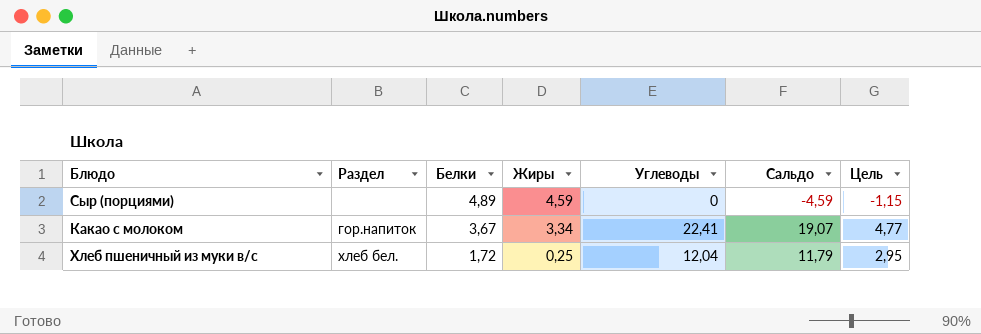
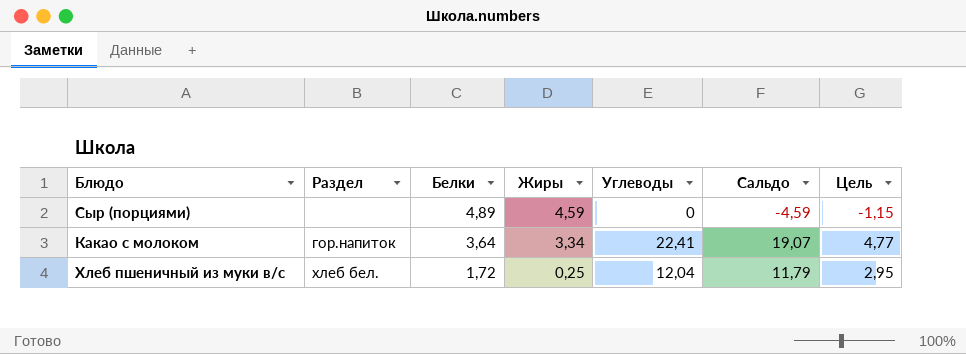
Какао с молоком | Белки: 3,67 -> 3,64

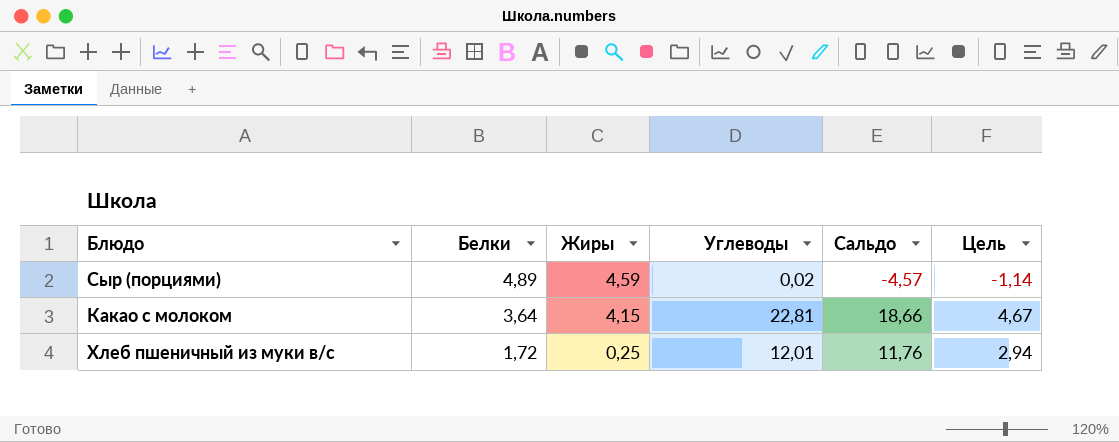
column Раздел | position: 2 -> none
Сыр (порциями) | Углеводы: 0 -> 0,02
Сыр (порциями) | Сальдо: -4,59 -> -4,57
Сыр (порциями) | Цель: -1,15 -> -1,14
Какао с молоком | Жиры: 3,34 -> 4,15
Какао с молоком | Углеводы: 22,41 -> 22,81
Какао с молоком | Сальдо: 19,07 -> 18,66
Какао с молоком | Цель: 4,77 -> 4,67
Хлеб пшеничный из муки в/с | Углеводы: 12,04 -> 12,01
Хлеб пшеничный из муки в/с | Сальдо: 11,79 -> 11,76
Хлеб пшеничный из муки в/с | Цель: 2,95 -> 2,94

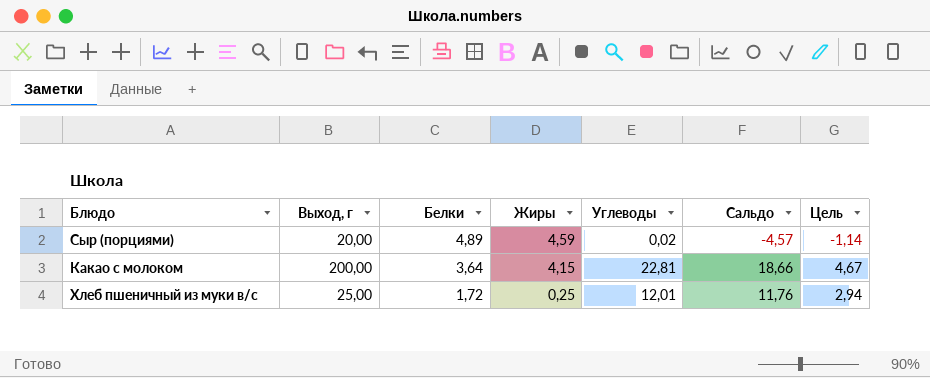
column Выход, г | position: none -> 2

